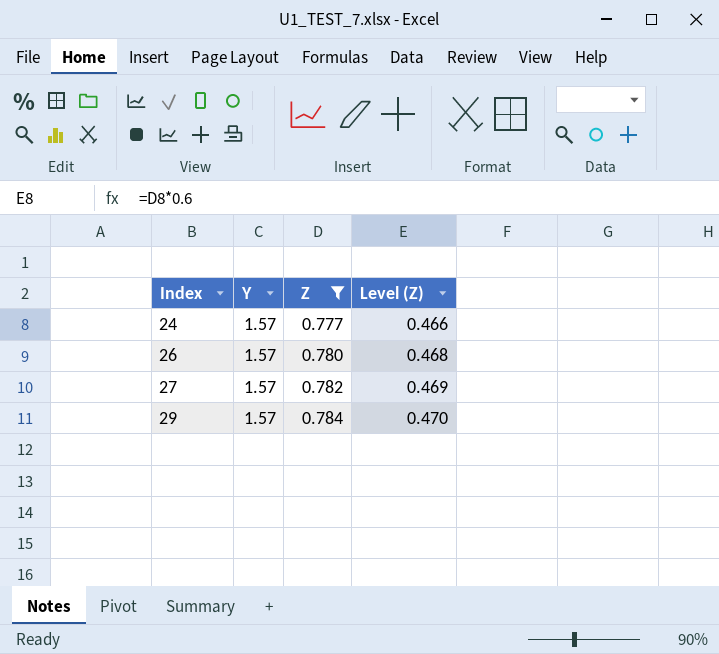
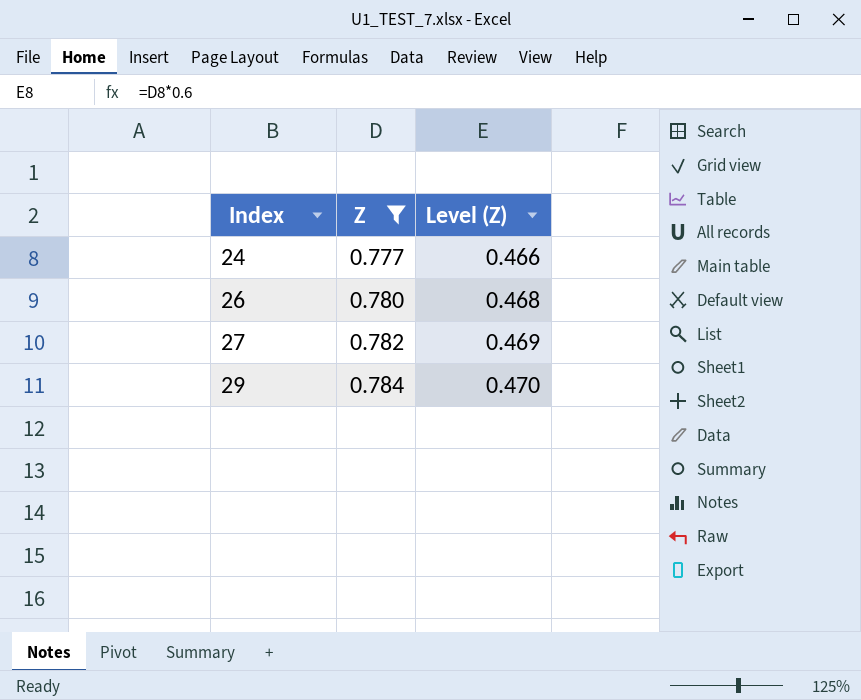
column Y | position: 2 -> none

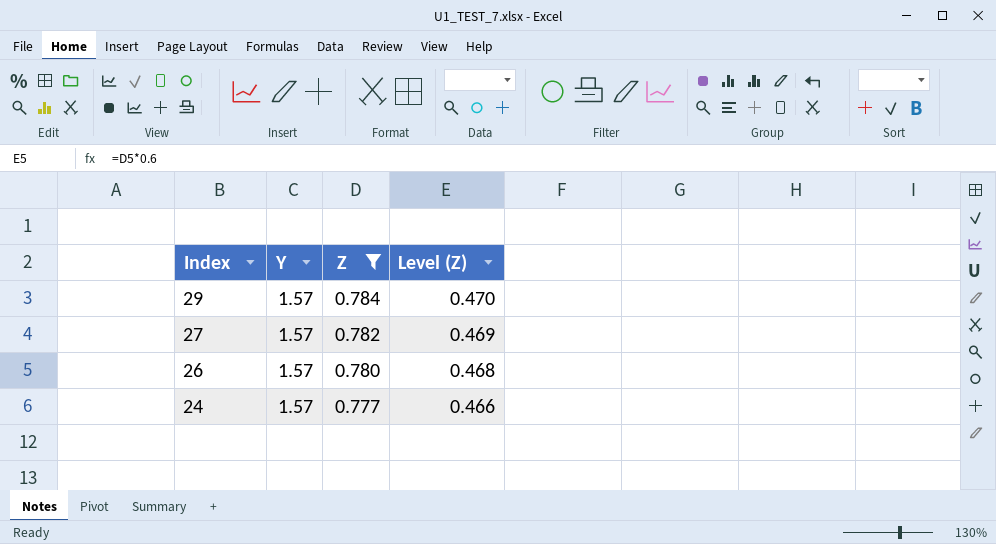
row order: Index ascending -> Index descending
column Y | position: none -> 2

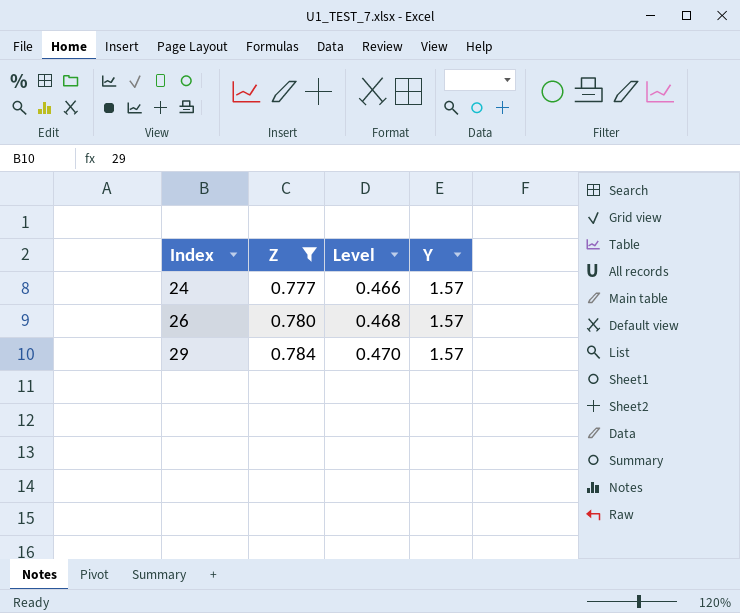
row order: Index descending -> Index ascending
column name: Level (Z) -> Level
column Y | position: 2 -> 4
row 27: 1.57 | 0.782 | 0.469 -> none

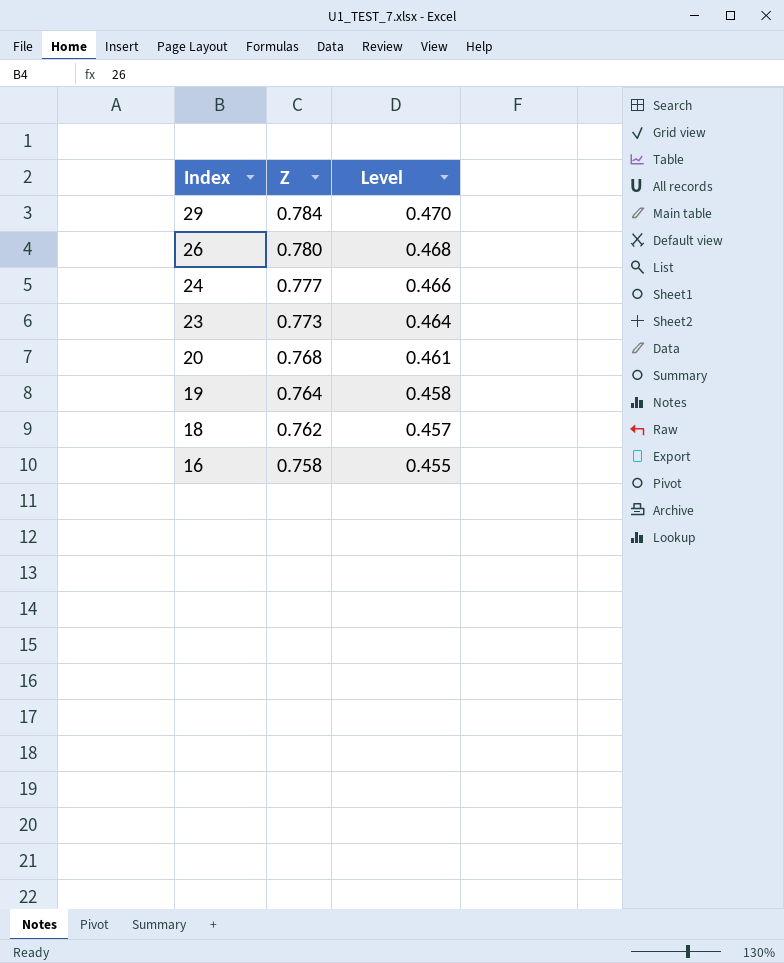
filter: Z >= 0.777 -> none
row order: Index ascending -> Index descending
column Y | position: 4 -> none

